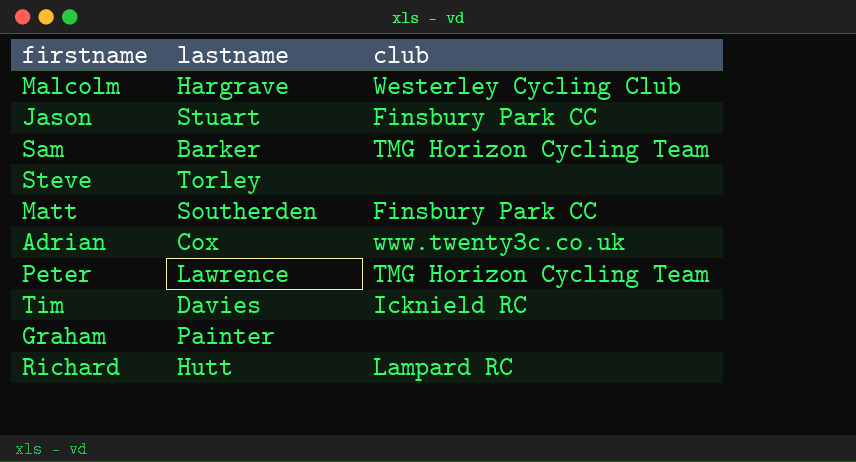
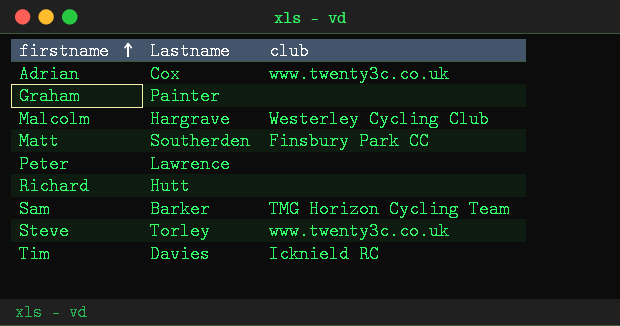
row order: none -> firstname ascending
column name: lastname -> Lastname
row Jason: Stuart | Finsbury Park CC -> none
Peter | club: TMG Horizon Cycling Team -> none
Richard | club: Lampard RC -> none
Steve | club: none -> www.twenty3c.co.uk

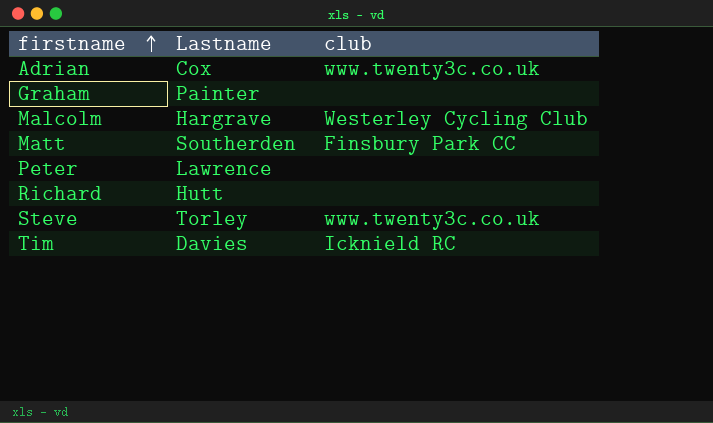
row Sam: Barker | TMG Horizon Cycling Team -> none

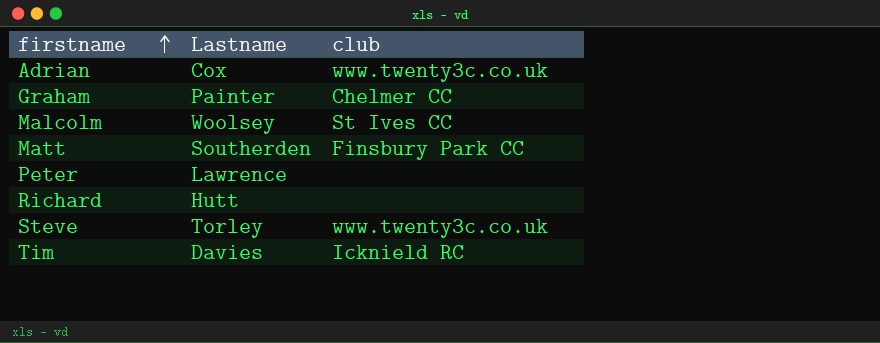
Graham | club: none -> Chelmer CC
Malcolm | Lastname: Hargrave -> Woolsey
Malcolm | club: Westerley Cycling Club -> St Ives CC

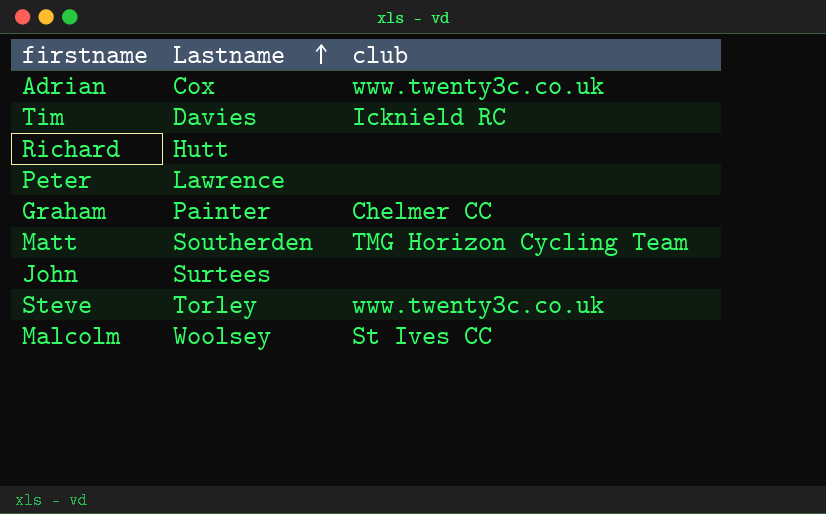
row order: firstname ascending -> Lastname ascending
Matt | club: Finsbury Park CC -> TMG Horizon Cycling Team
row John: none -> Surtees | none

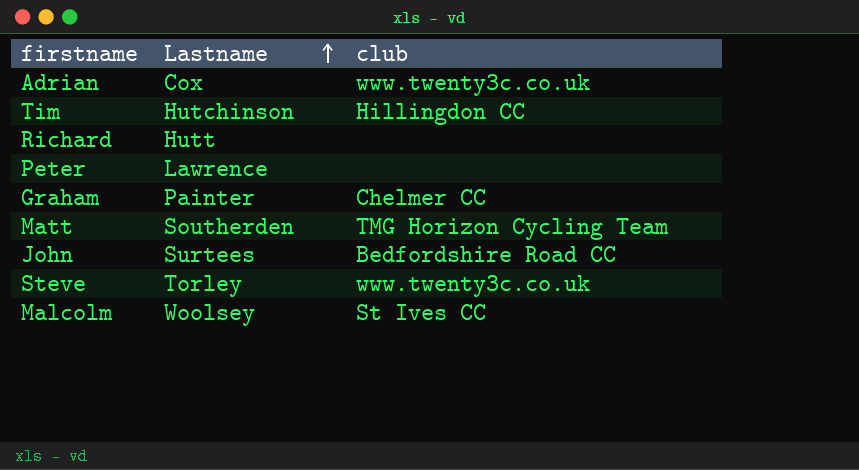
Tim | Lastname: Davies -> Hutchinson
Tim | club: Icknield RC -> Hillingdon CC
John | club: none -> Bedfordshire Road CC

